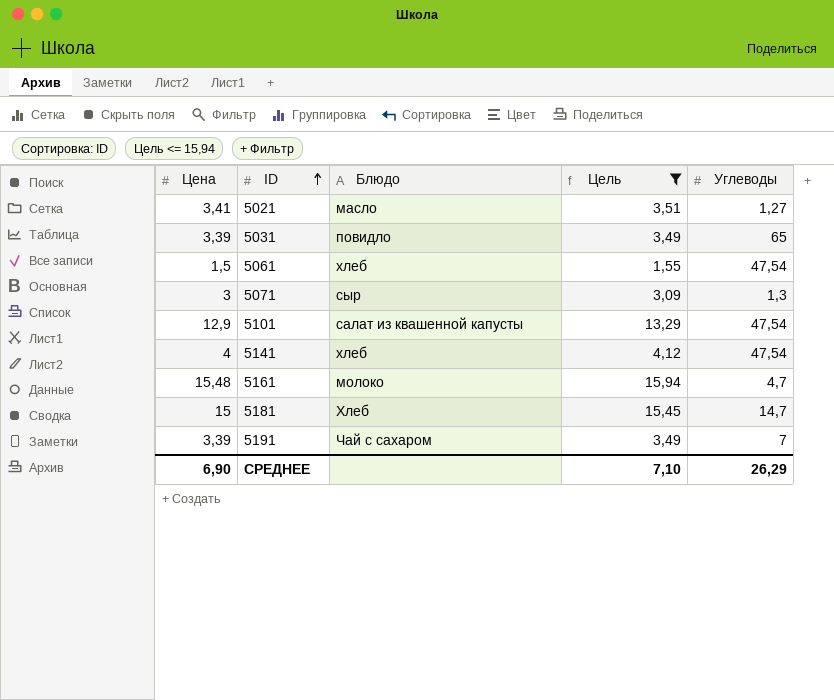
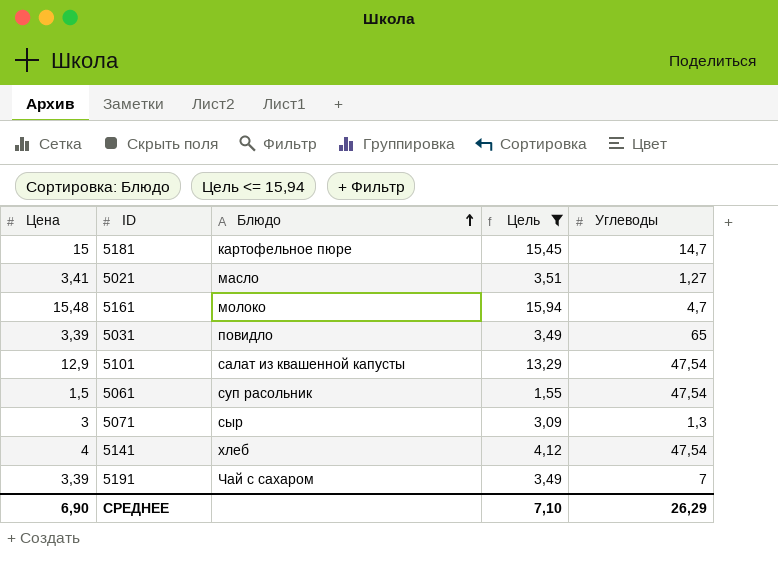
row order: ID ascending -> Блюдо ascending
5181 | Блюдо: Хлеб -> картофельное пюре
5061 | Блюдо: хлеб -> суп расольник

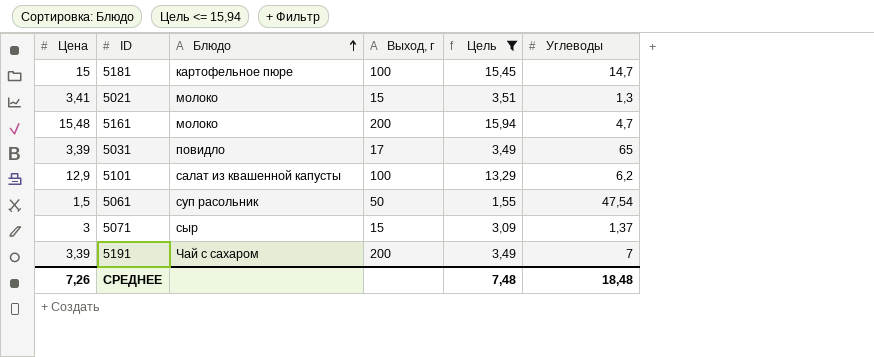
column Выход, г | position: none -> 4
row 5141: 4 | хлеб | 4,12 | 47,54 -> none
5021 | Блюдо: масло -> молоко
5021 | Углеводы: 1,27 -> 1,3
5101 | Углеводы: 47,54 -> 6,2
5071 | Углеводы: 1,3 -> 1,37
СРЕДНЕЕ | Цена: 6,90 -> 7,26
СРЕДНЕЕ | Цель: 7,10 -> 7,48
СРЕДНЕЕ | Углеводы: 26,29 -> 18,48

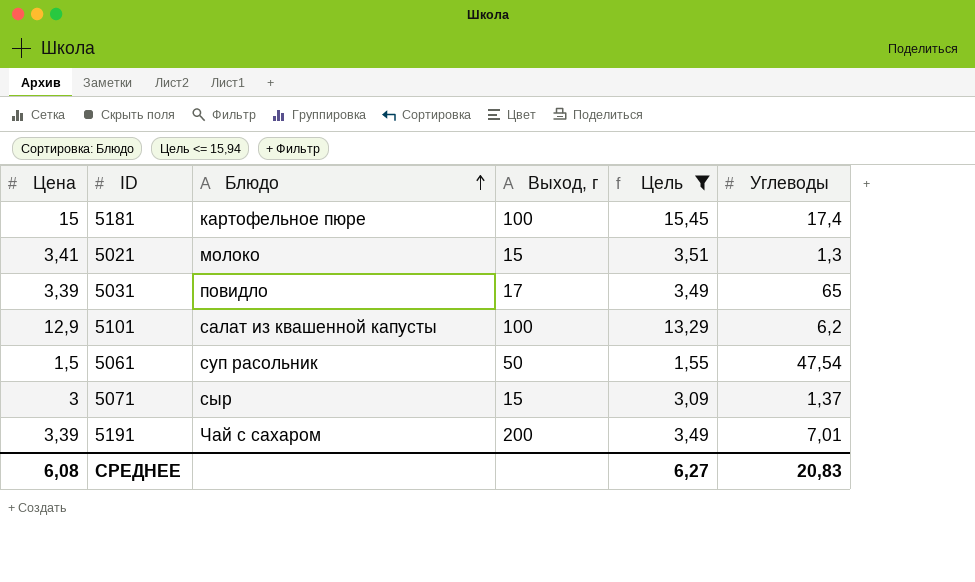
row 5161: 15,48 | молоко | 200 | 15,94 | 4,7 -> none
5181 | Углеводы: 14,7 -> 17,4
5191 | Углеводы: 7 -> 7,01
СРЕДНЕЕ | Цена: 7,26 -> 6,08
СРЕДНЕЕ | Цель: 7,48 -> 6,27
СРЕДНЕЕ | Углеводы: 18,48 -> 20,83

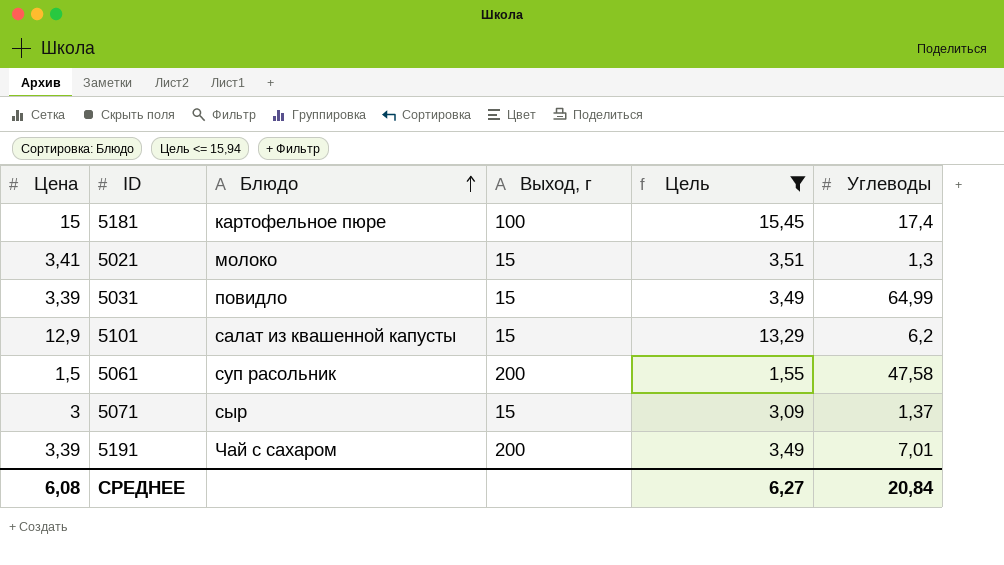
5031 | Выход, г: 17 -> 15
5031 | Углеводы: 65 -> 64,99
5101 | Выход, г: 100 -> 15
5061 | Выход, г: 50 -> 200
5061 | Углеводы: 47,54 -> 47,58
СРЕДНЕЕ | Углеводы: 20,83 -> 20,84

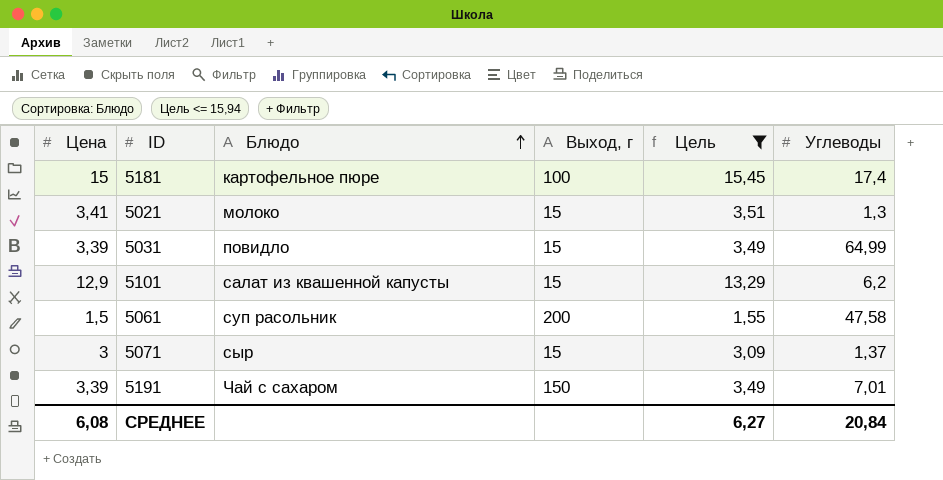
5191 | Выход, г: 200 -> 150

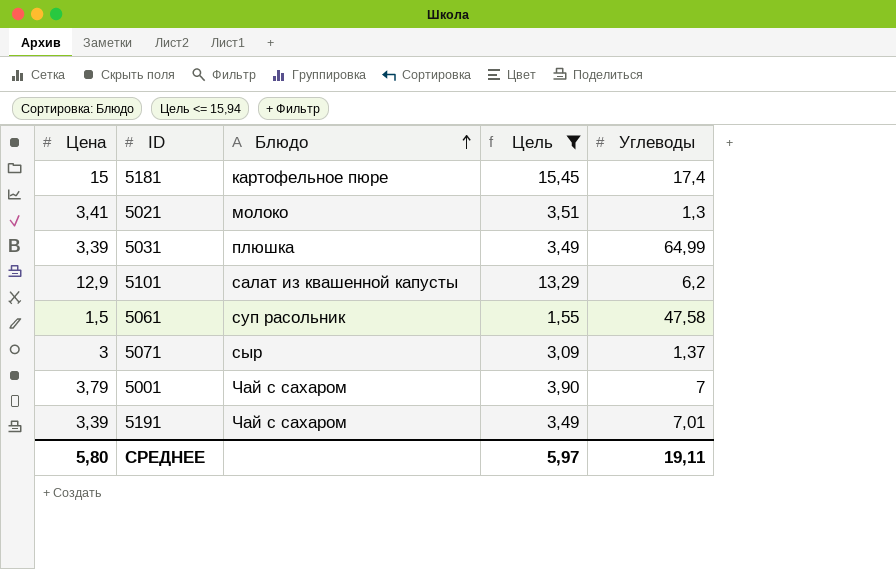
column Выход, г | position: 4 -> none
5031 | Блюдо: повидло -> плюшка
row 5001: none -> 3,79 | Чай с сахаром | 3,90 | 7
СРЕДНЕЕ | Цена: 6,08 -> 5,80
СРЕДНЕЕ | Цель: 6,27 -> 5,97
СРЕДНЕЕ | Углеводы: 20,84 -> 19,11

